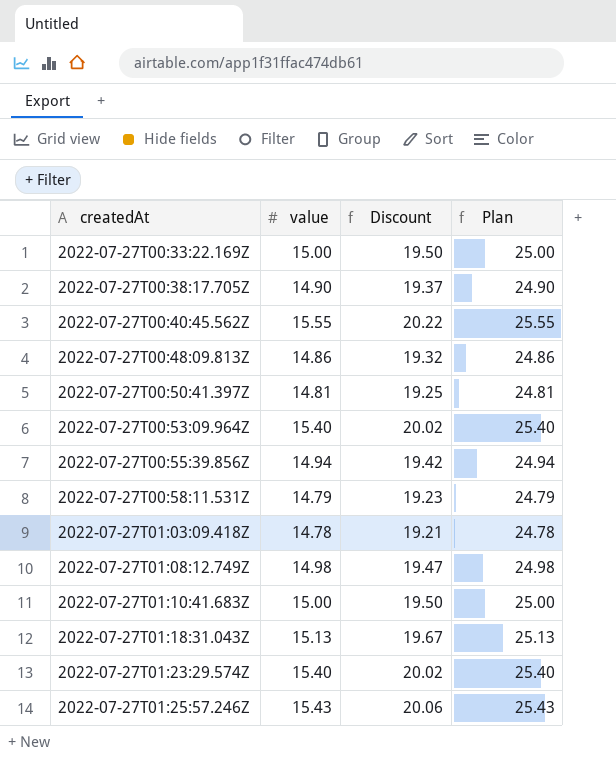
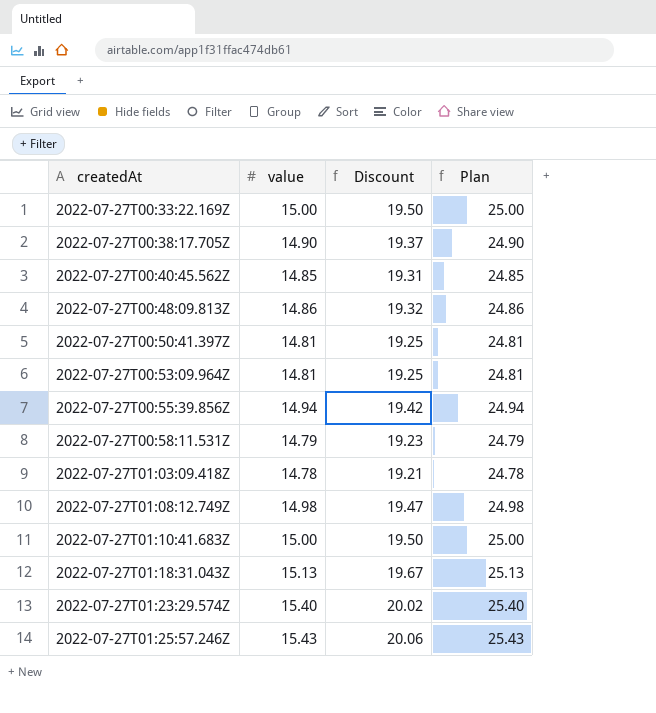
2022-07-27T00:40:45.562Z | value: 15.55 -> 14.85
2022-07-27T00:40:45.562Z | Discount: 20.22 -> 19.31
2022-07-27T00:40:45.562Z | Plan: 25.55 -> 24.85
2022-07-27T00:53:09.964Z | value: 15.40 -> 14.81
2022-07-27T00:53:09.964Z | Discount: 20.02 -> 19.25
2022-07-27T00:53:09.964Z | Plan: 25.40 -> 24.81

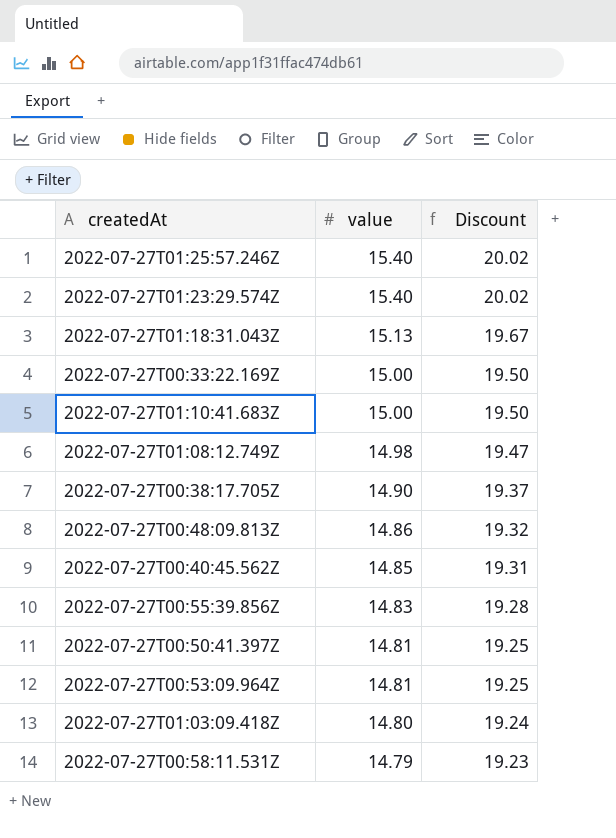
row order: createdAt ascending -> value descending
column Plan | formula: [value] + 10 -> none
2022-07-27T01:25:57.246Z | value: 15.43 -> 15.40
2022-07-27T01:25:57.246Z | Discount: 20.06 -> 20.02
2022-07-27T00:55:39.856Z | value: 14.94 -> 14.83
2022-07-27T00:55:39.856Z | Discount: 19.42 -> 19.28
2022-07-27T01:03:09.418Z | value: 14.78 -> 14.80
2022-07-27T01:03:09.418Z | Discount: 19.21 -> 19.24

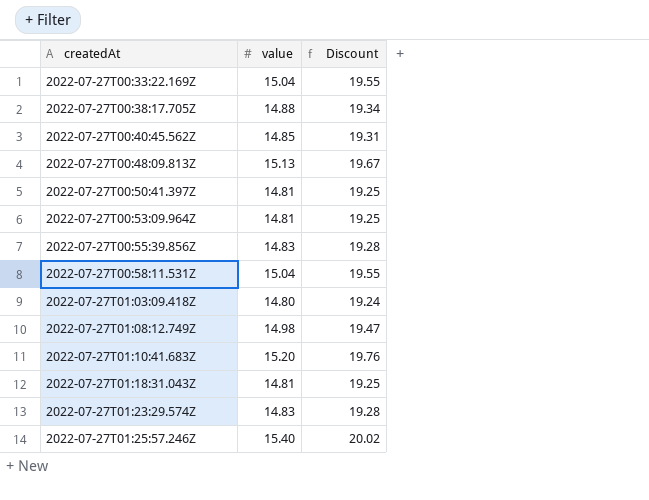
row order: value descending -> createdAt ascending
2022-07-27T00:33:22.169Z | value: 15.00 -> 15.04
2022-07-27T00:33:22.169Z | Discount: 19.50 -> 19.55
2022-07-27T00:38:17.705Z | value: 14.90 -> 14.88
2022-07-27T00:38:17.705Z | Discount: 19.37 -> 19.34
2022-07-27T00:48:09.813Z | value: 14.86 -> 15.13
2022-07-27T00:48:09.813Z | Discount: 19.32 -> 19.67
2022-07-27T00:58:11.531Z | value: 14.79 -> 15.04
2022-07-27T00:58:11.531Z | Discount: 19.23 -> 19.55
2022-07-27T01:10:41.683Z | value: 15.00 -> 15.20
2022-07-27T01:10:41.683Z | Discount: 19.50 -> 19.76
2022-07-27T01:18:31.043Z | value: 15.13 -> 14.81
2022-07-27T01:18:31.043Z | Discount: 19.67 -> 19.25
2022-07-27T01:23:29.574Z | value: 15.40 -> 14.83
2022-07-27T01:23:29.574Z | Discount: 20.02 -> 19.28

